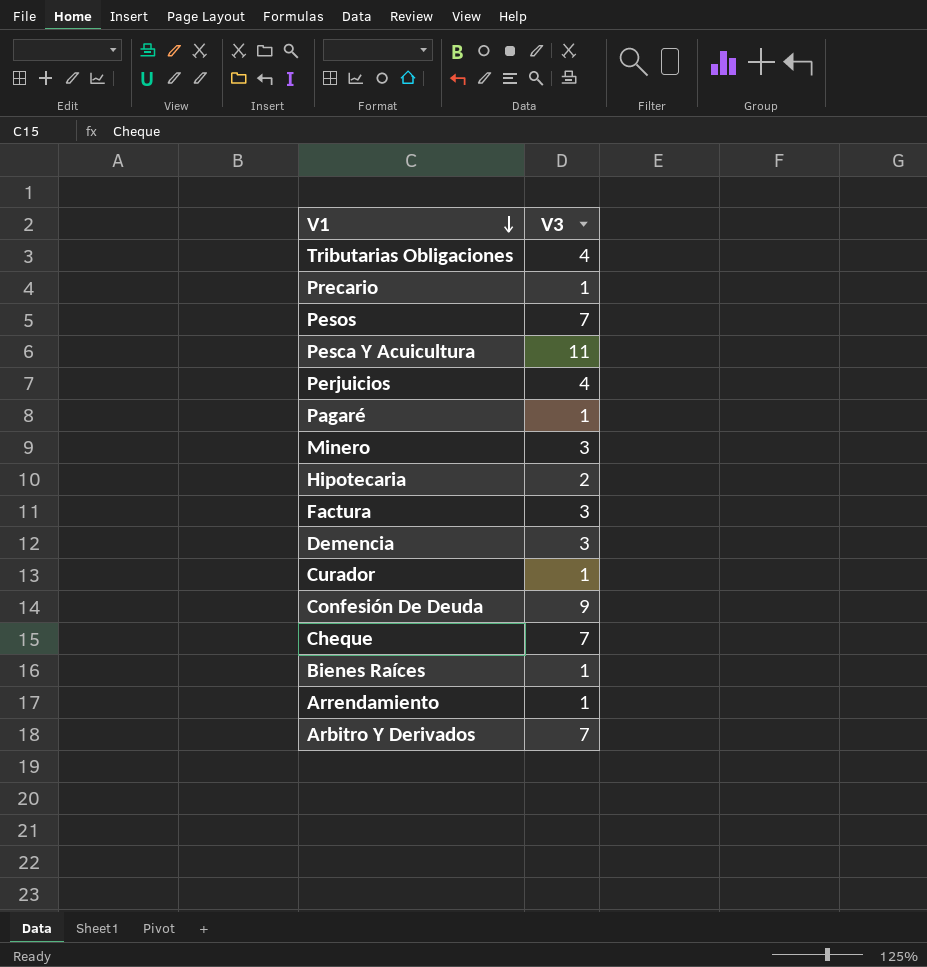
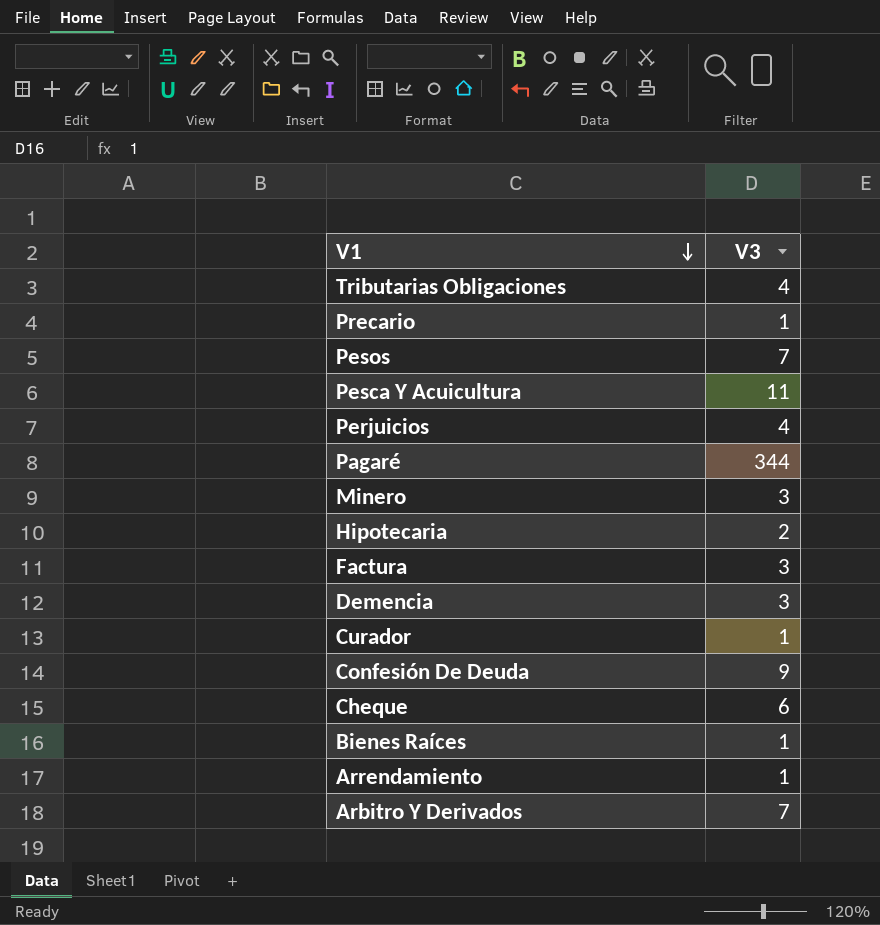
Pagaré | V3: 1 -> 344
Cheque | V3: 7 -> 6

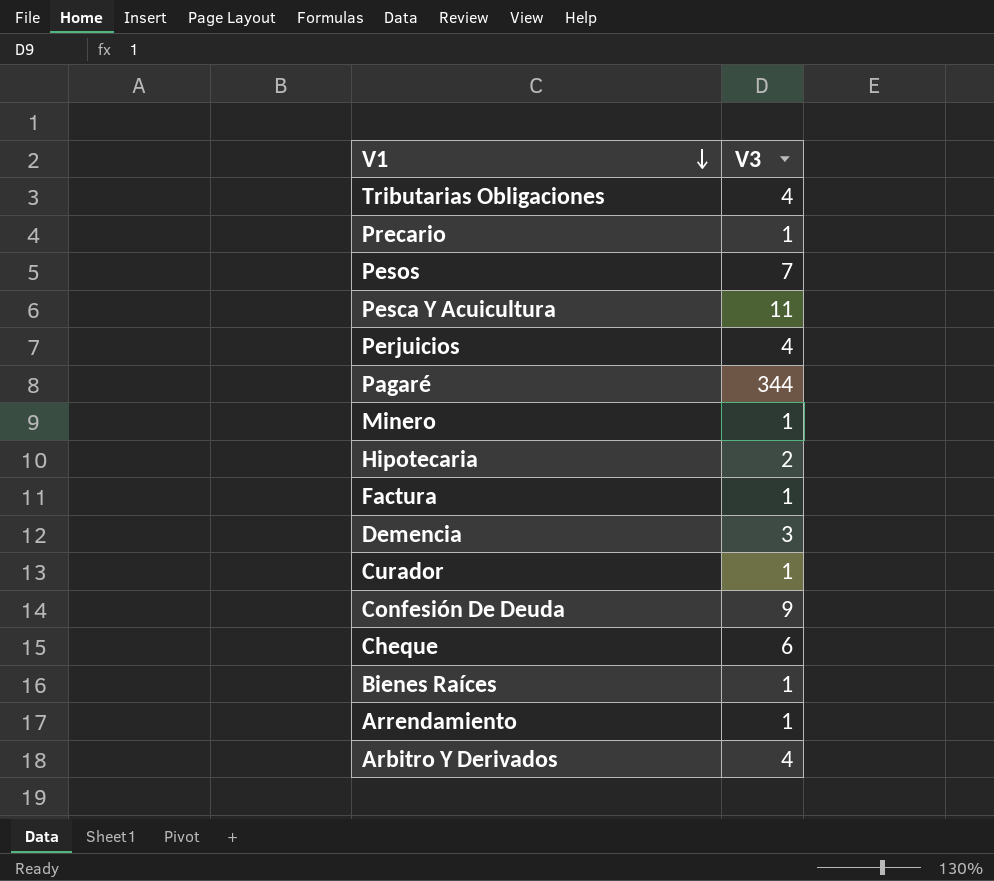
Minero | V3: 3 -> 1
Factura | V3: 3 -> 1
Arbitro Y Derivados | V3: 7 -> 4

